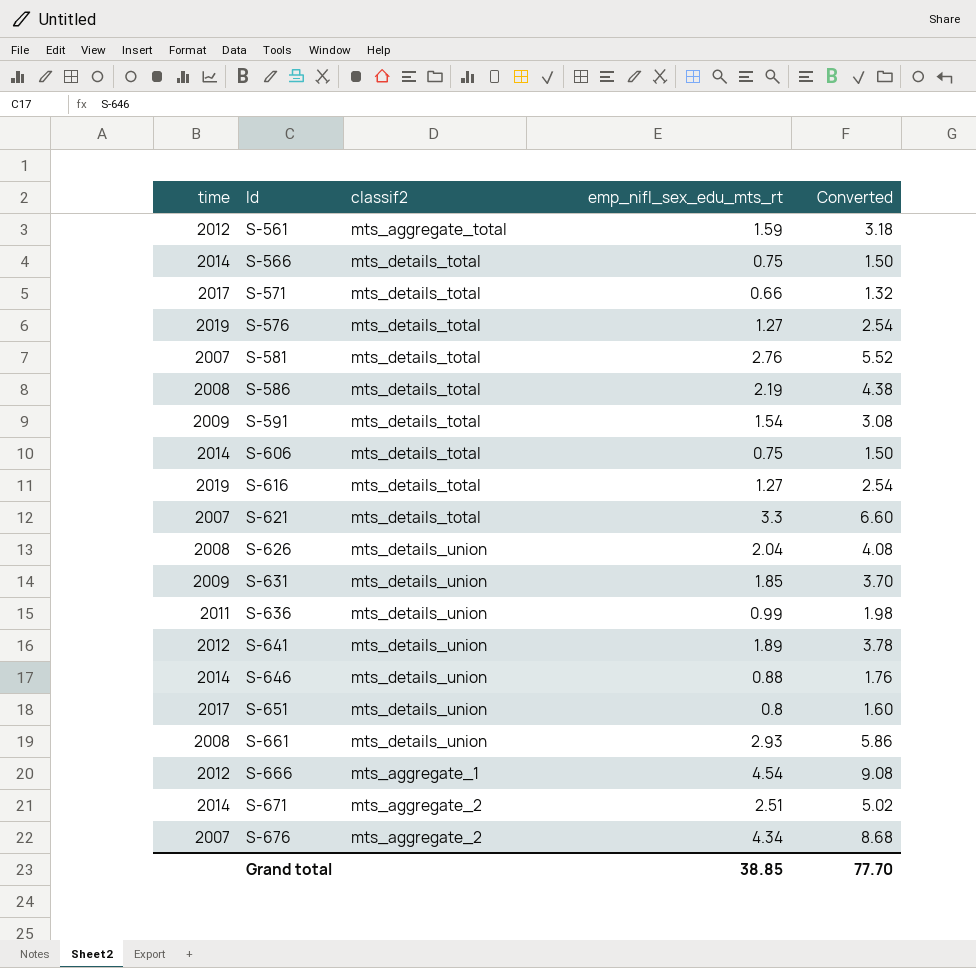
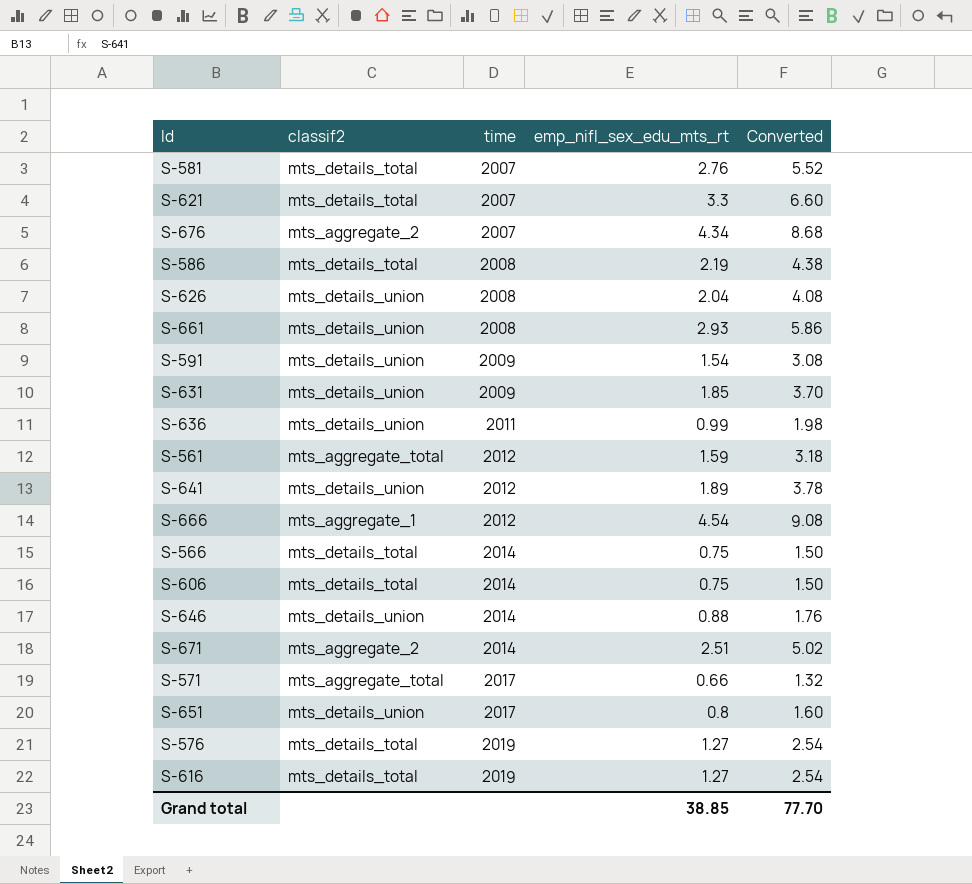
row order: Id ascending -> time ascending
column time | position: 1 -> 3
S-591 | classif2: mts_details_total -> mts_details_union
S-571 | classif2: mts_details_total -> mts_aggregate_total

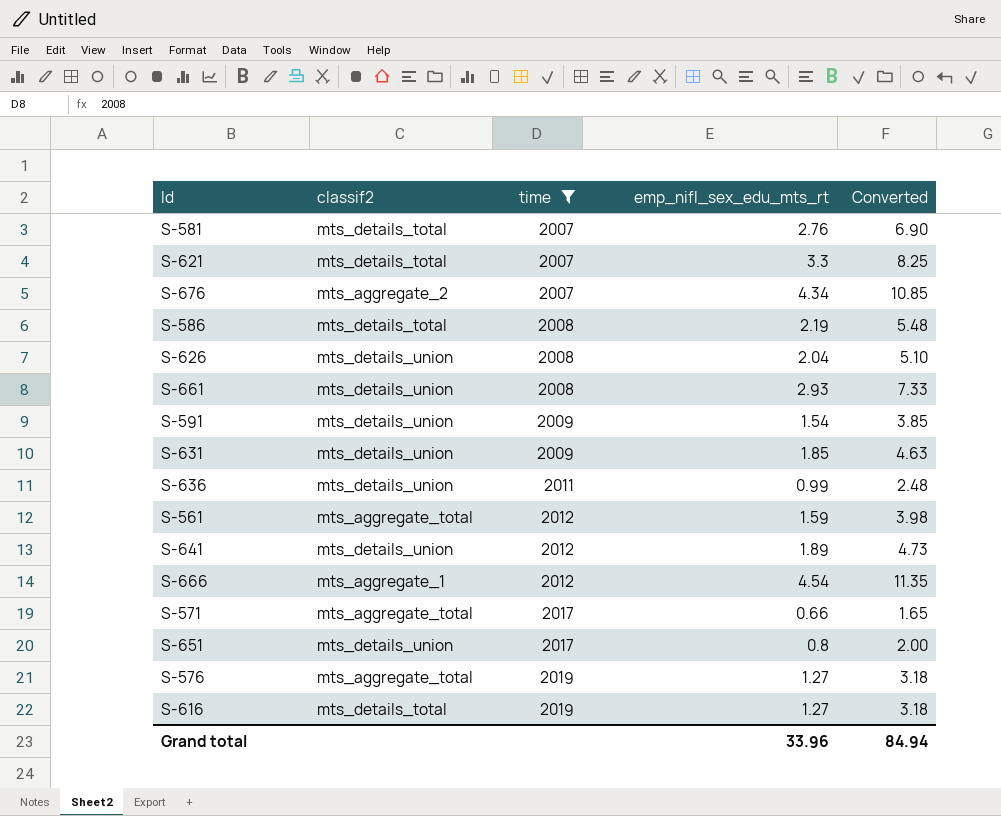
filter: none -> time != 2014
column Converted | formula: [emp_nifl_sex_edu_mts_rt] * 2 -> [emp_nifl_sex_edu_mts_rt] * 2.5
S-576 | classif2: mts_details_total -> mts_aggregate_total
Grand total | emp_nifl_sex_edu_mts_rt: 38.85 -> 33.96
Grand total | Converted: 77.70 -> 84.94

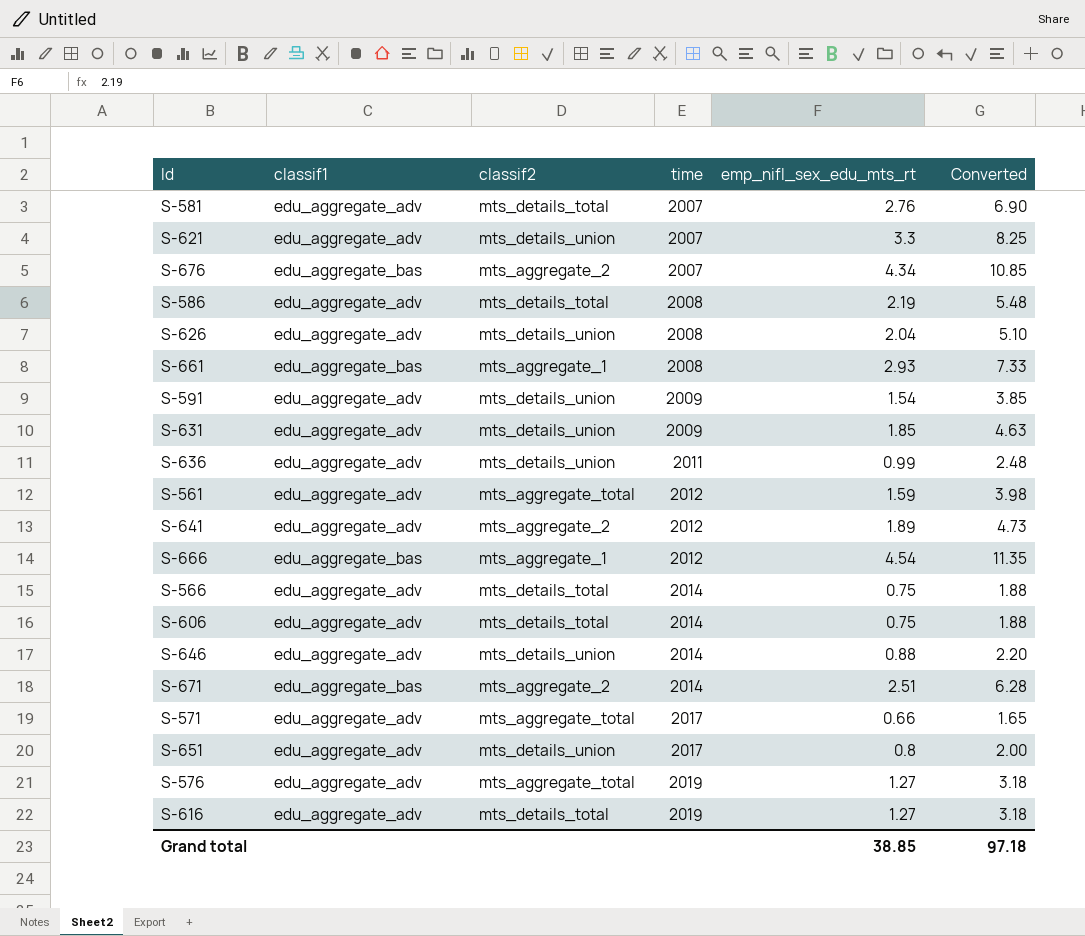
filter: time != 2014 -> none
column classif1 | position: none -> 2
S-621 | classif2: mts_details_total -> mts_details_union
S-661 | classif2: mts_details_union -> mts_aggregate_1
S-641 | classif2: mts_details_union -> mts_aggregate_2
Grand total | emp_nifl_sex_edu_mts_rt: 33.96 -> 38.85
Grand total | Converted: 84.94 -> 97.18

